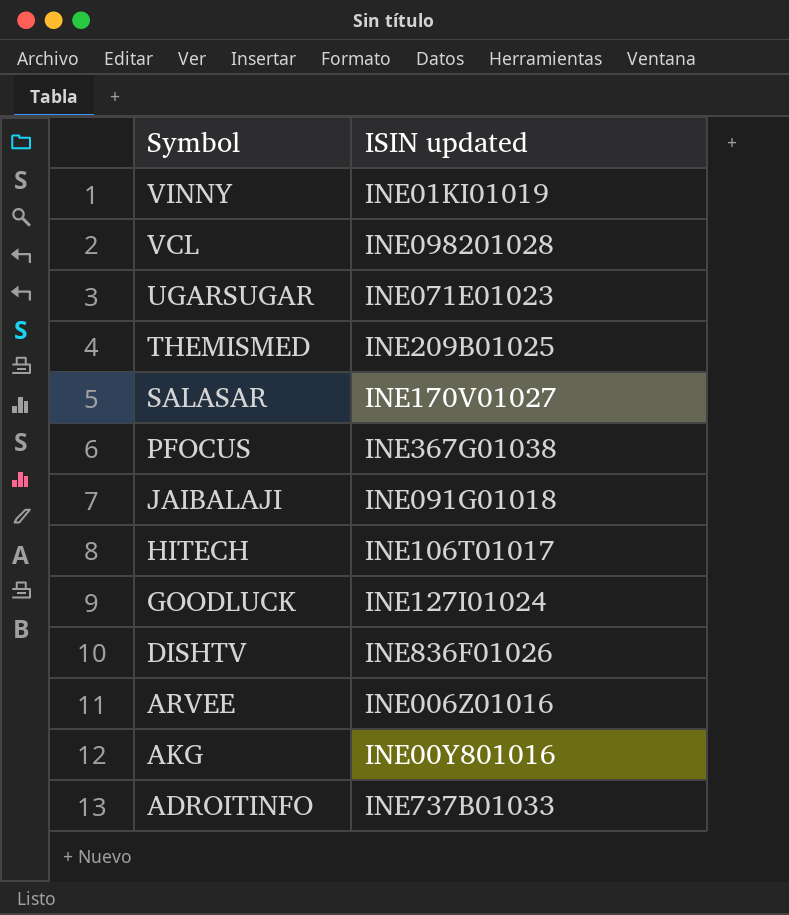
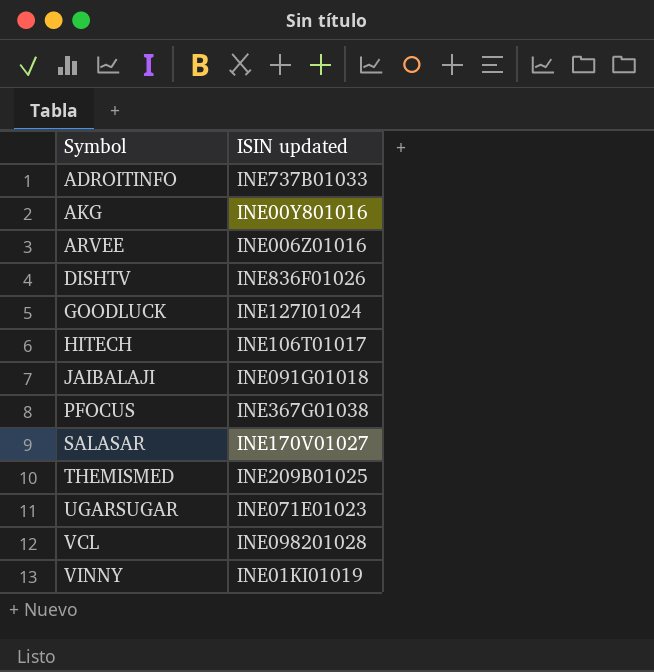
row order: Symbol descending -> Symbol ascending

